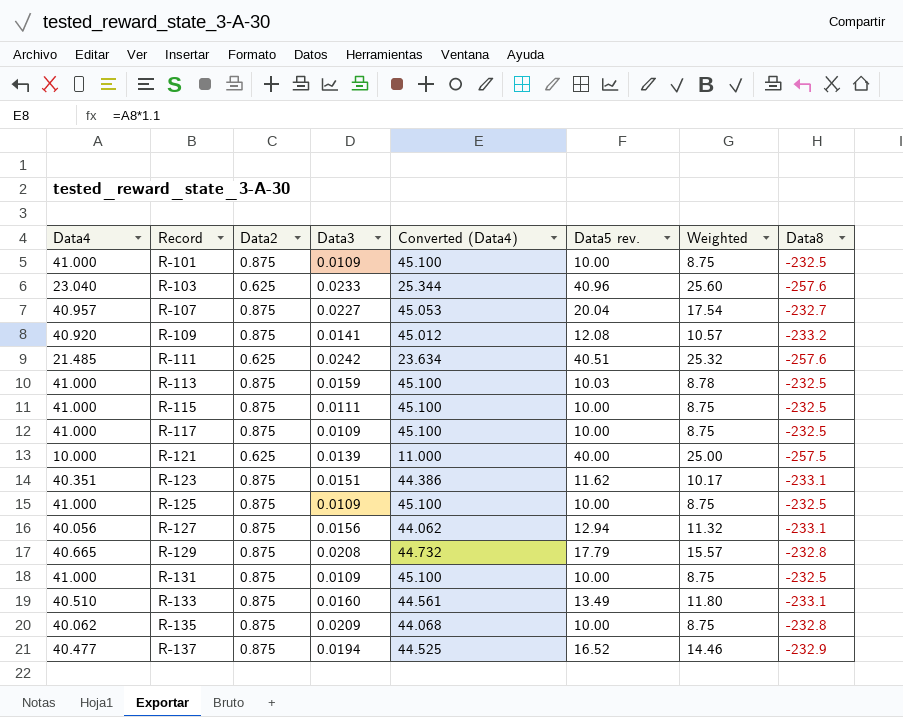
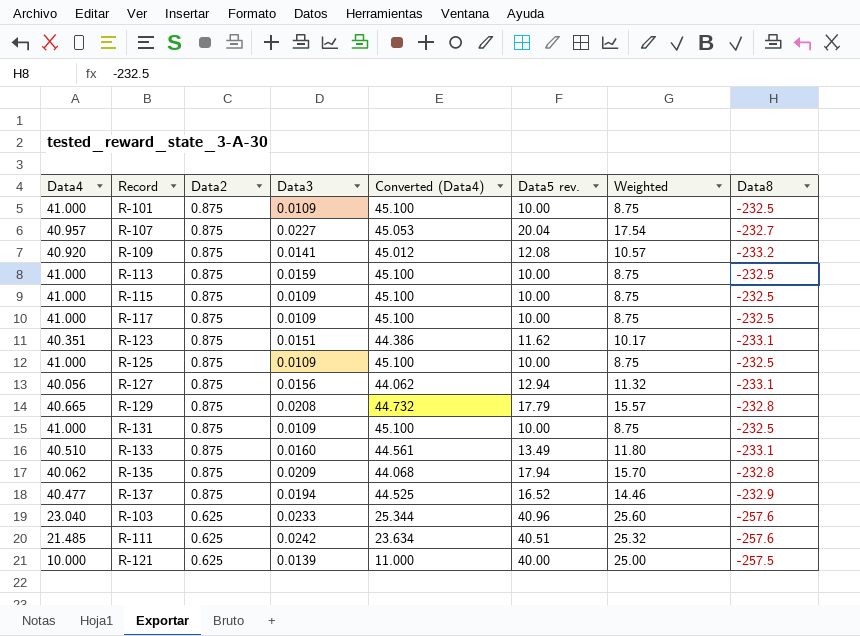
row order: Record ascending -> Data2 descending
R-113 | Data5 rev.: 10.03 -> 10.00
R-113 | Weighted: 8.78 -> 8.75
R-115 | Data3: 0.0111 -> 0.0109
R-135 | Data5 rev.: 10.00 -> 17.94
R-135 | Weighted: 8.75 -> 15.70

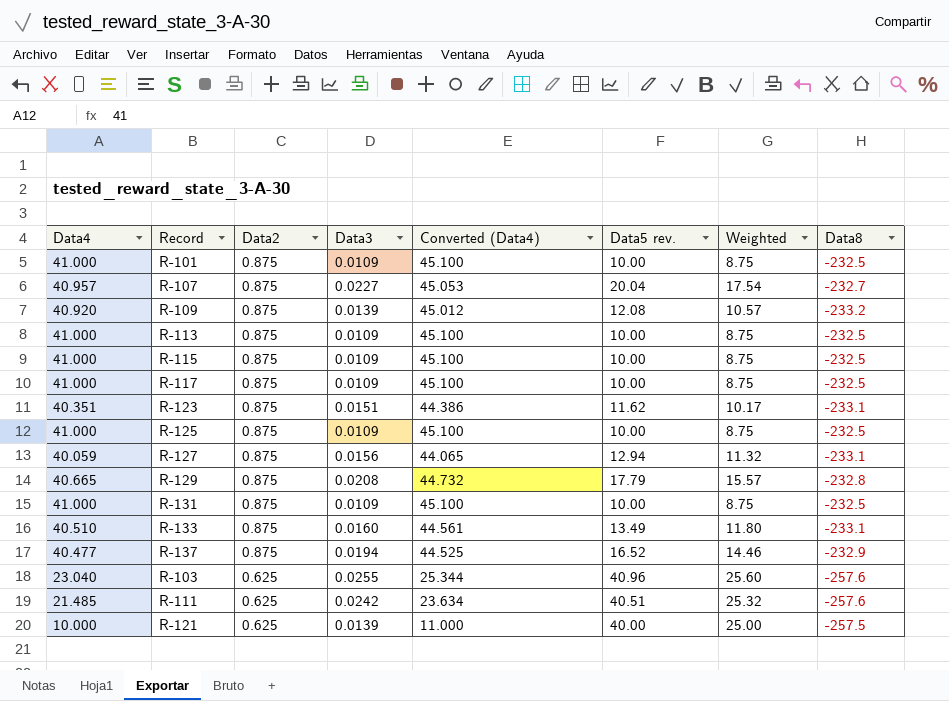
row R-135: 40.062 | 0.875 | 0.0209 | 44.068 | 17.94 | 15.70 | -232.8 -> none
R-109 | Data3: 0.0141 -> 0.0139
R-113 | Data3: 0.0159 -> 0.0109
R-127 | Data4: 40.056 -> 40.059
R-127 | Converted (Data4): 44.062 -> 44.065
R-103 | Data3: 0.0233 -> 0.0255

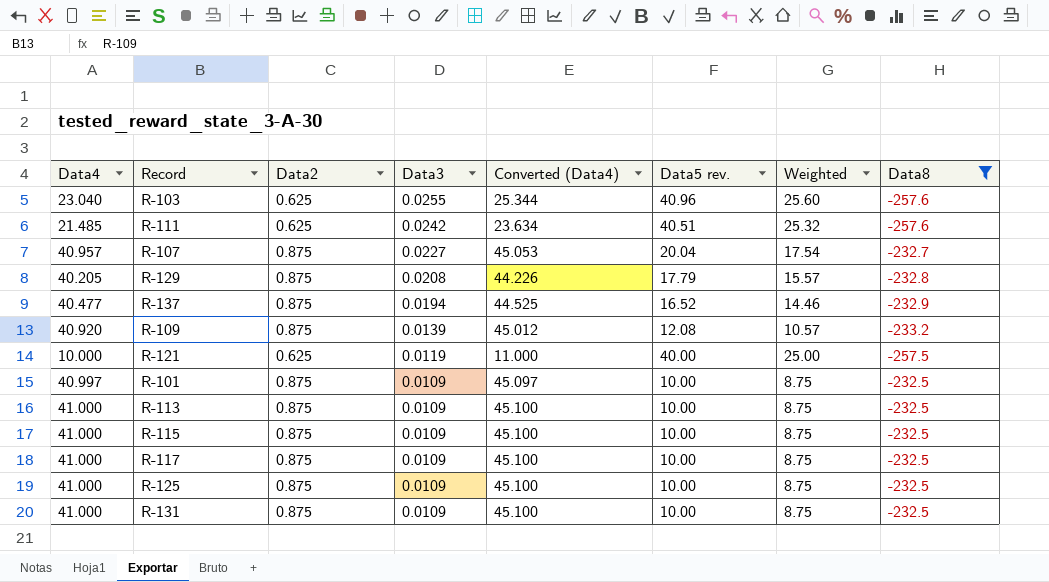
filter: none -> Data8 != -233.1
row order: Data2 descending -> Data3 descending
R-129 | Data4: 40.665 -> 40.205
R-129 | Converted (Data4): 44.732 -> 44.226
R-121 | Data3: 0.0139 -> 0.0119
R-101 | Data4: 41.000 -> 40.997
R-101 | Converted (Data4): 45.100 -> 45.097

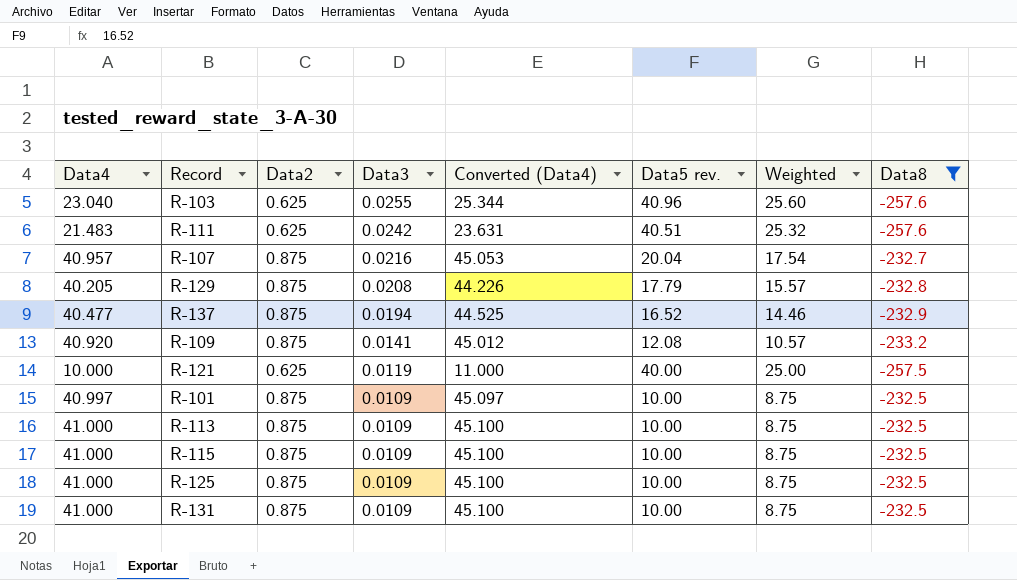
row R-117: 41.000 | 0.875 | 0.0109 | 45.100 | 10.00 | 8.75 | -232.5 -> none
R-111 | Data4: 21.485 -> 21.483
R-111 | Converted (Data4): 23.634 -> 23.631
R-107 | Data3: 0.0227 -> 0.0216
R-109 | Data3: 0.0139 -> 0.0141

